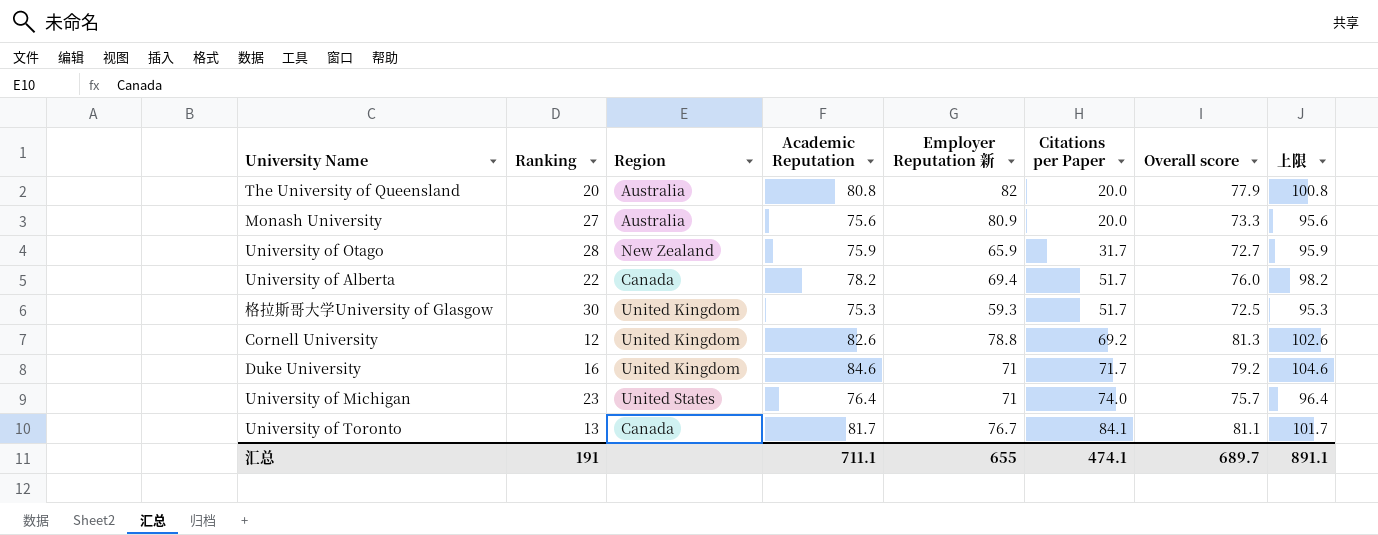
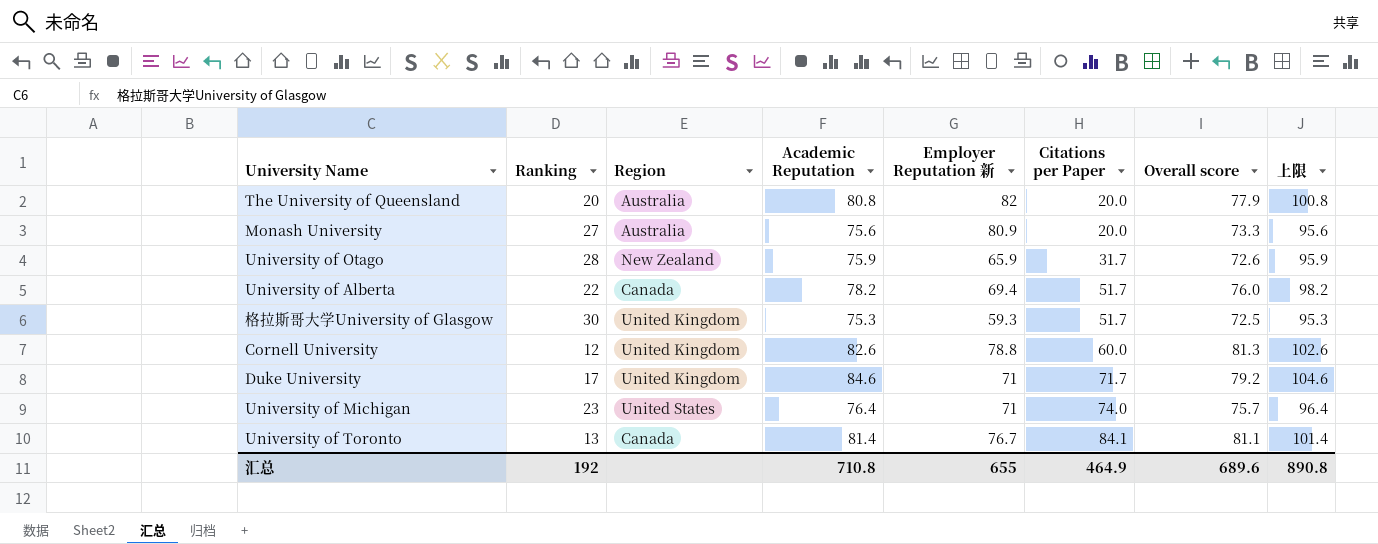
University of Otago | Overall score: 72.7 -> 72.6
Cornell University | Citations per Paper: 69.2 -> 60.0
Duke University | Ranking: 16 -> 17
University of Toronto | Academic Reputation: 81.7 -> 81.4
University of Toronto | 上限: 101.7 -> 101.4
汇总 | Ranking: 191 -> 192
汇总 | Academic Reputation: 711.1 -> 710.8
汇总 | Citations per Paper: 474.1 -> 464.9
汇总 | Overall score: 689.7 -> 689.6
汇总 | 上限: 891.1 -> 890.8

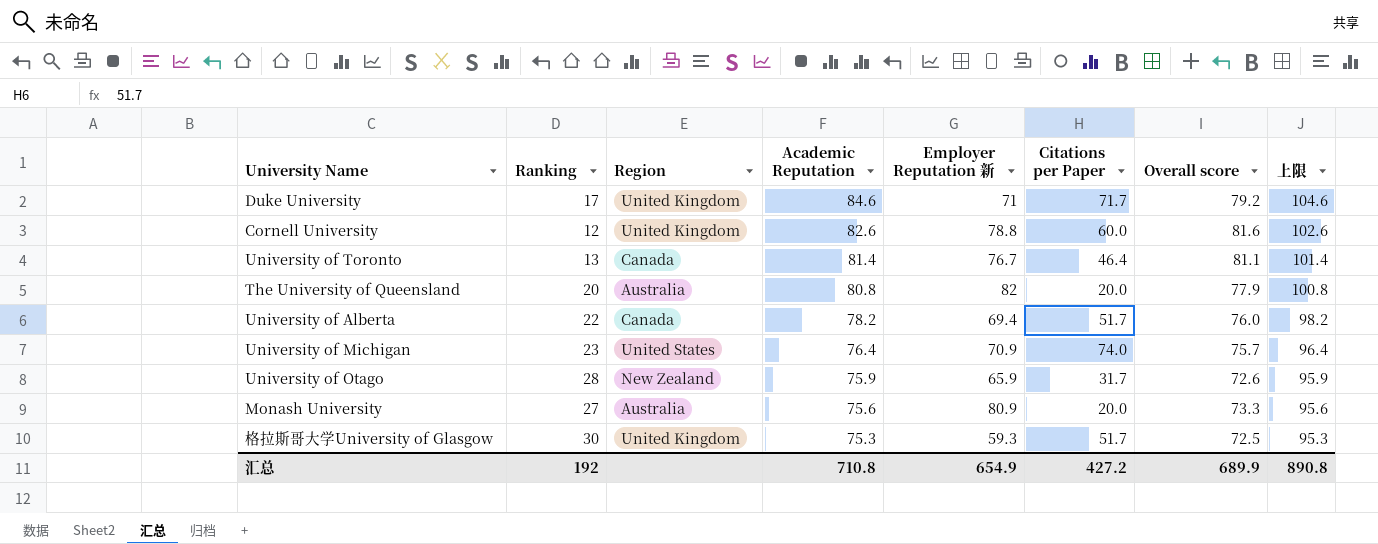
row order: Citations per Paper ascending -> Academic Reputation descending
Cornell University | Overall score: 81.3 -> 81.6
University of Toronto | Citations per Paper: 84.1 -> 46.4
University of Michigan | Employer Reputation 新: 71 -> 70.9
汇总 | Employer Reputation 新: 655 -> 654.9
汇总 | Citations per Paper: 464.9 -> 427.2
汇总 | Overall score: 689.6 -> 689.9

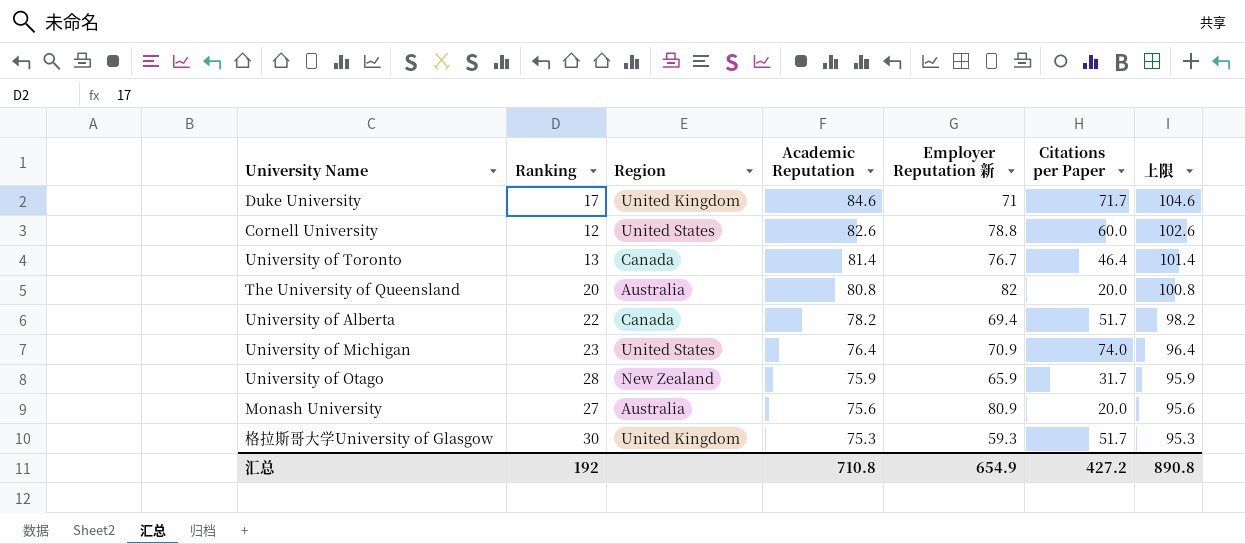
column Overall score | position: 7 -> none
Cornell University | Region: United Kingdom -> United States

